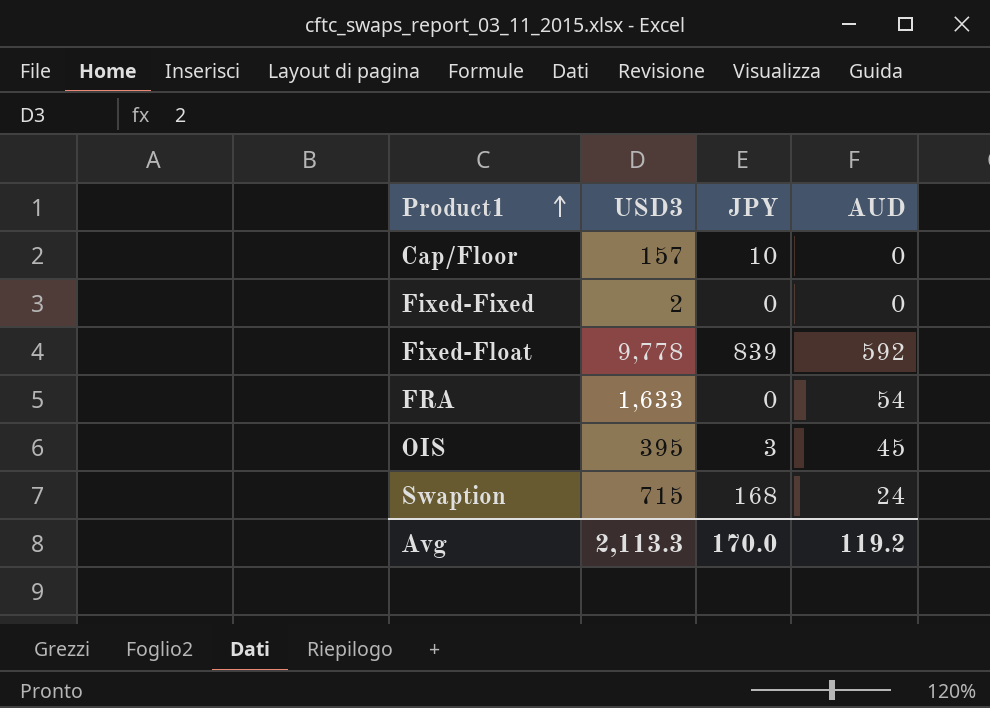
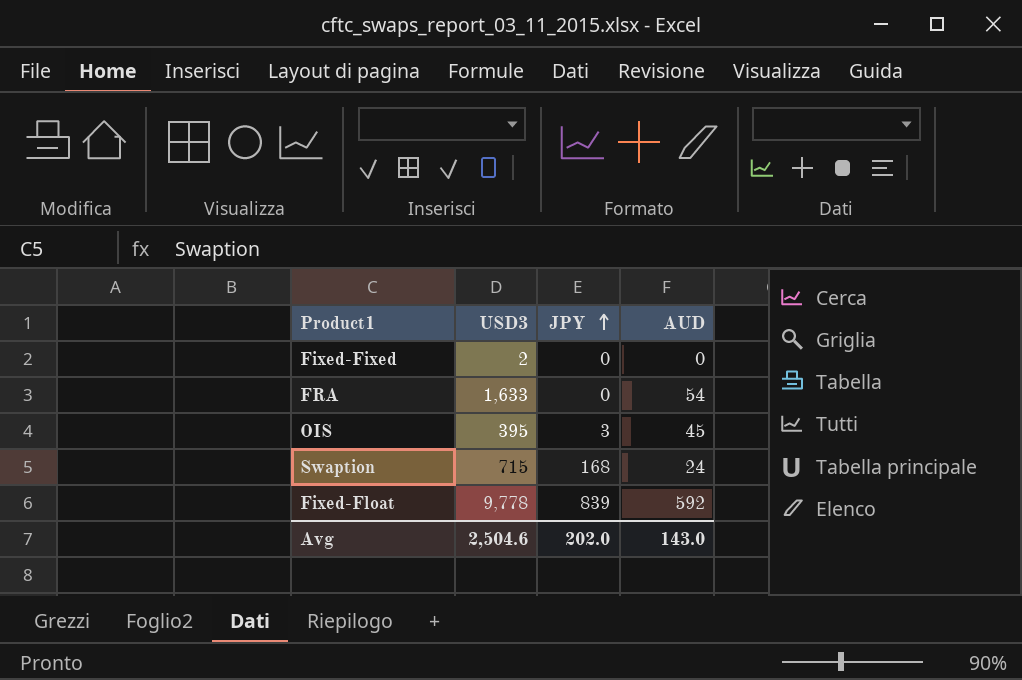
row order: Product1 ascending -> JPY ascending
row Cap/Floor: 157 | 10 | 0 -> none
Avg | USD3: 2,113.3 -> 2,504.6
Avg | JPY: 170.0 -> 202.0
Avg | AUD: 119.2 -> 143.0

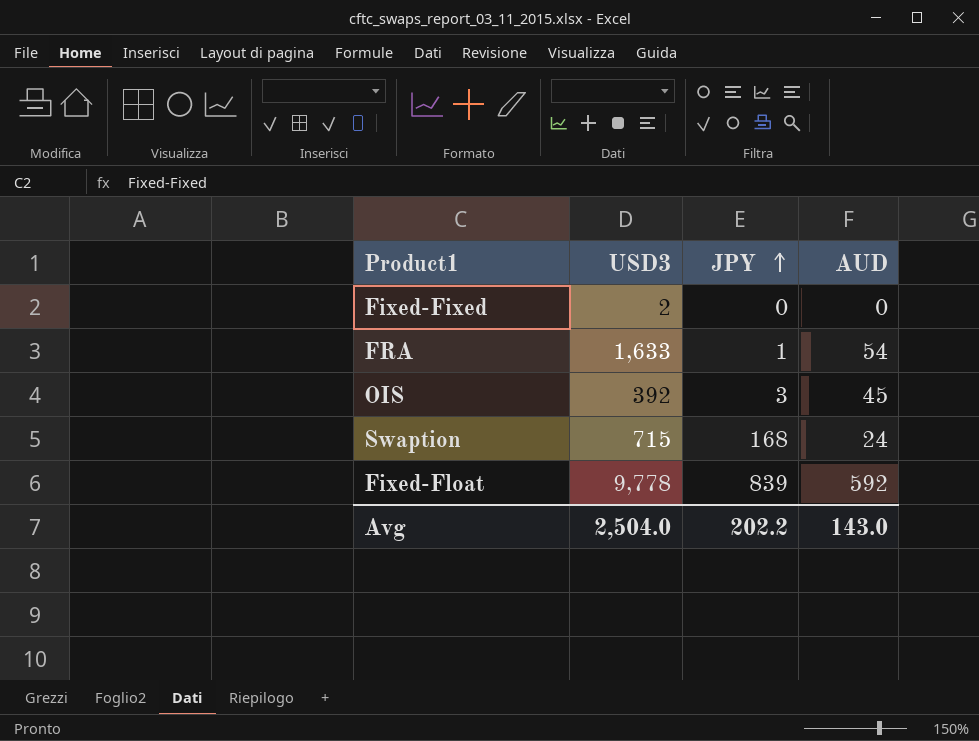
FRA | JPY: 0 -> 1
OIS | USD3: 395 -> 392
Avg | USD3: 2,504.6 -> 2,504.0
Avg | JPY: 202.0 -> 202.2

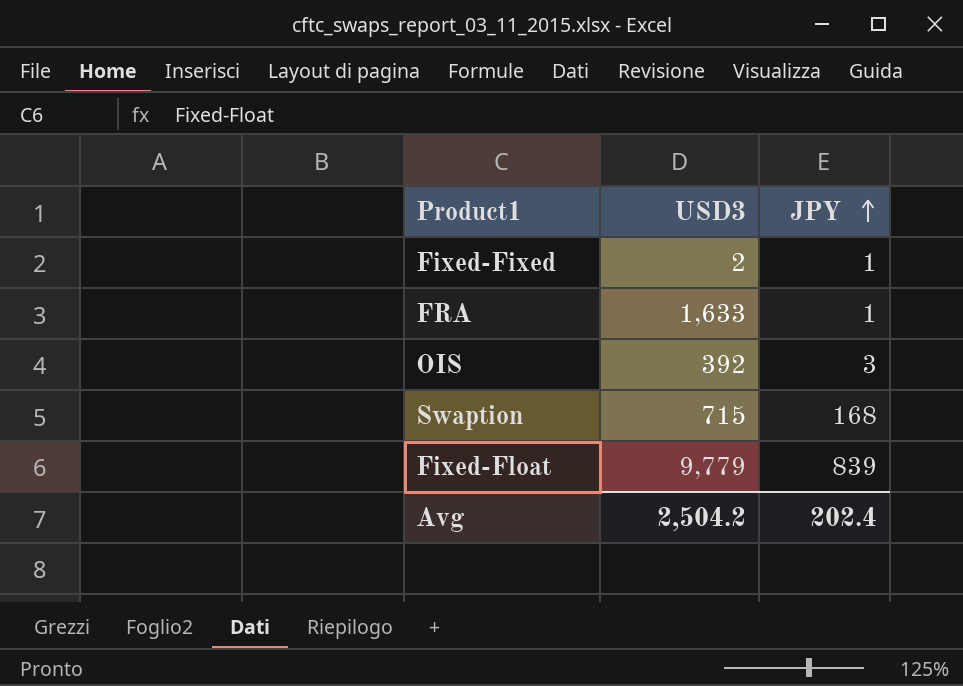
column AUD | position: 4 -> none
Fixed-Fixed | JPY: 0 -> 1
Fixed-Float | USD3: 9,778 -> 9,779
Avg | USD3: 2,504.0 -> 2,504.2
Avg | JPY: 202.2 -> 202.4

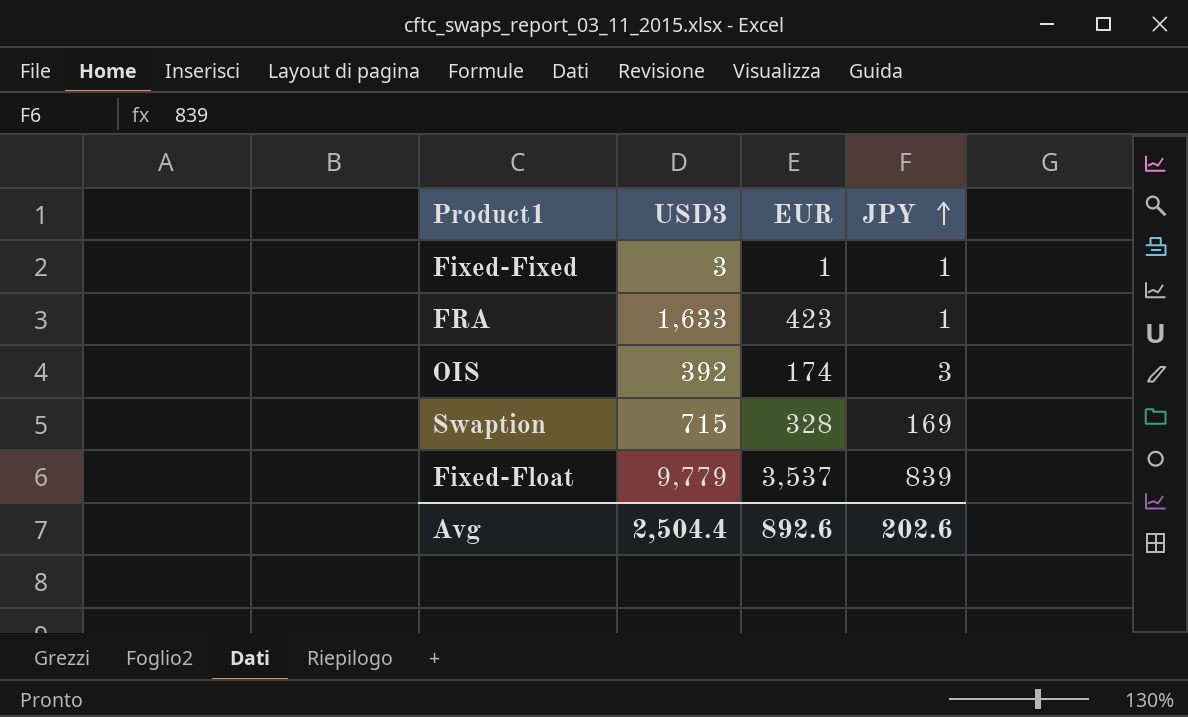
column EUR | position: none -> 3
Fixed-Fixed | USD3: 2 -> 3
Swaption | JPY: 168 -> 169
Avg | USD3: 2,504.2 -> 2,504.4
Avg | JPY: 202.4 -> 202.6

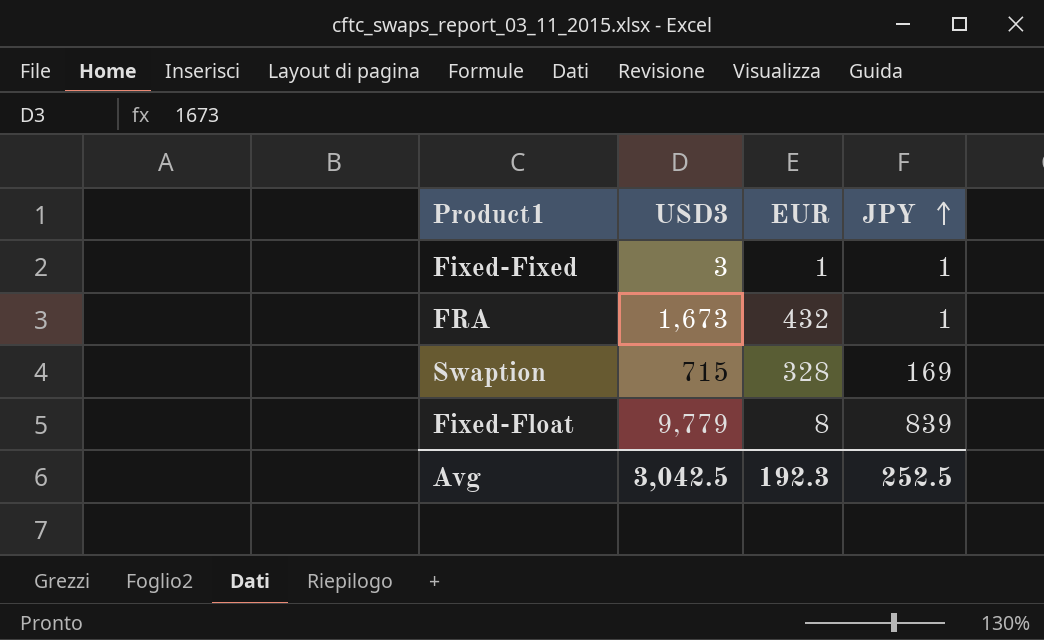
row OIS: 392 | 174 | 3 -> none
FRA | USD3: 1,633 -> 1,673
FRA | EUR: 423 -> 432
Fixed-Float | EUR: 3,537 -> 8
Avg | USD3: 2,504.4 -> 3,042.5
Avg | EUR: 892.6 -> 192.3
Avg | JPY: 202.6 -> 252.5

